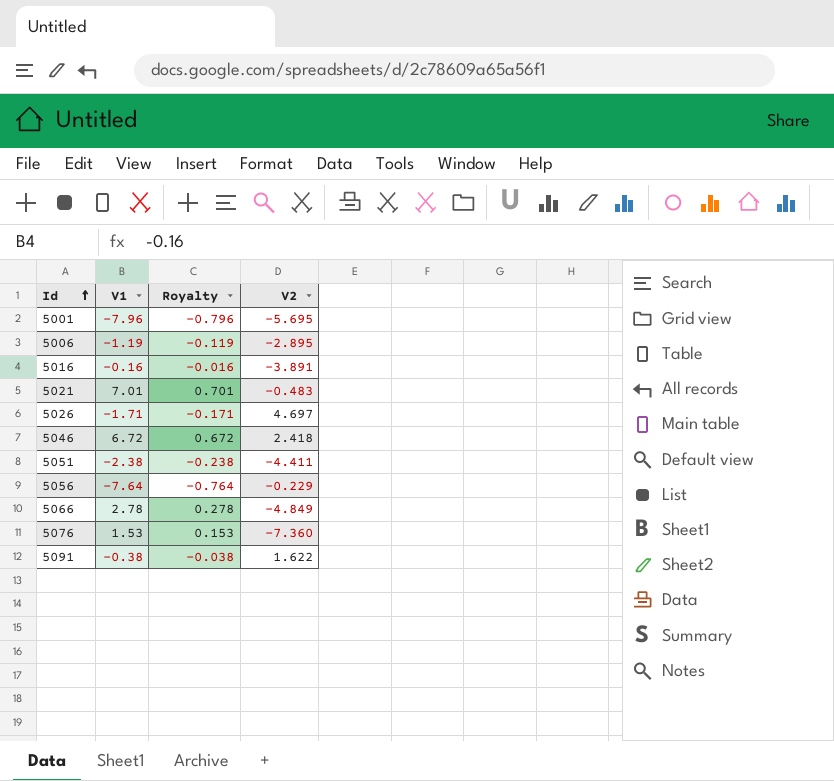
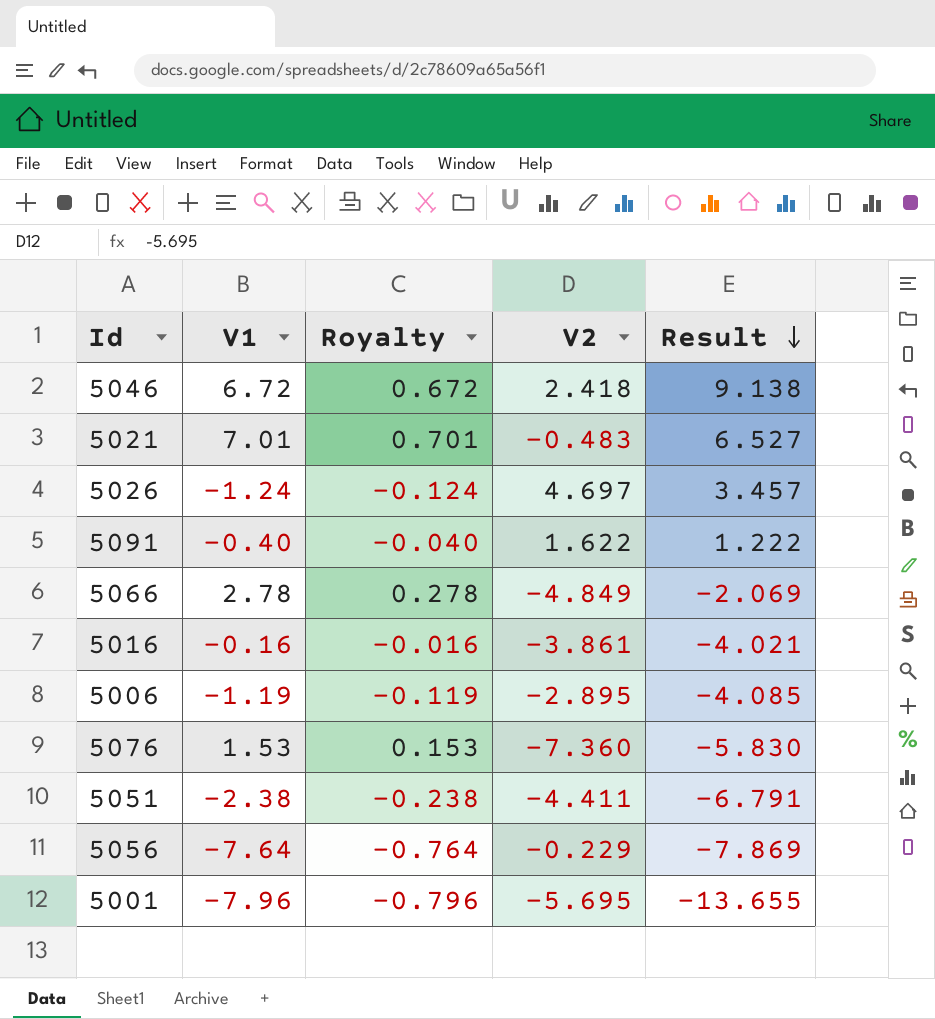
row order: Id ascending -> Result descending
column Result | formula: none -> [V1] + [V2]
5026 | V1: -1.71 -> -1.24
5026 | Royalty: -0.171 -> -0.124
5091 | V1: -0.38 -> -0.40
5091 | Royalty: -0.038 -> -0.040
5016 | V2: -3.891 -> -3.861

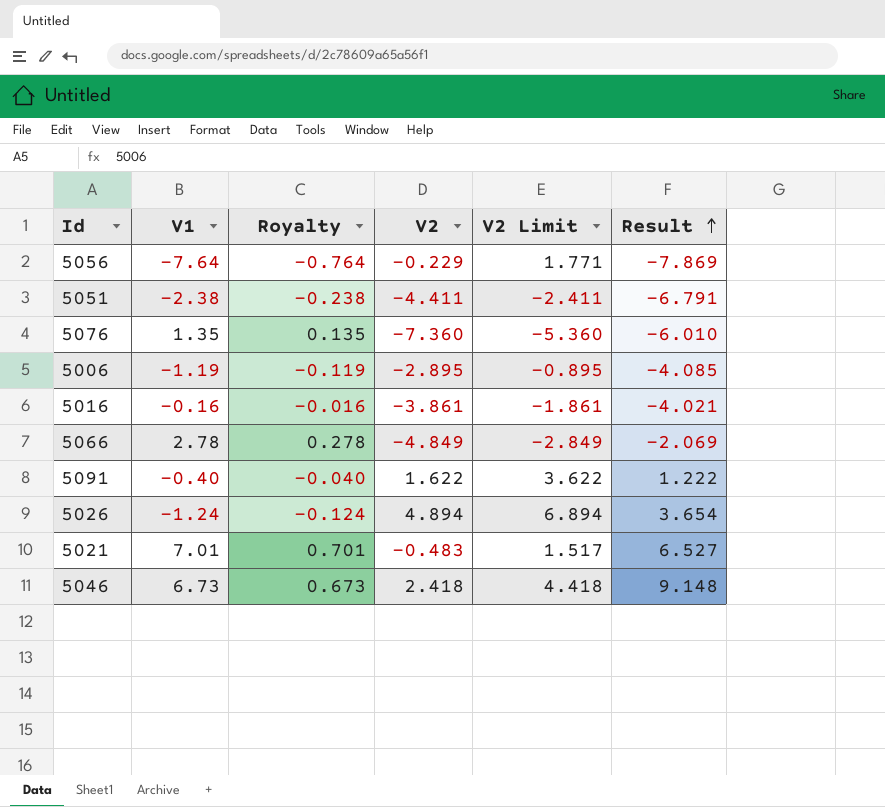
row order: Result descending -> Result ascending
column V2 Limit | formula: none -> [V2] + 2
row 5001: -7.96 | -0.796 | -5.695 | -13.655 -> none
5076 | V1: 1.53 -> 1.35
5076 | Royalty: 0.153 -> 0.135
5076 | Result: -5.830 -> -6.010
5026 | V2: 4.697 -> 4.894
5026 | Result: 3.457 -> 3.654
5046 | V1: 6.72 -> 6.73
5046 | Royalty: 0.672 -> 0.673
5046 | Result: 9.138 -> 9.148

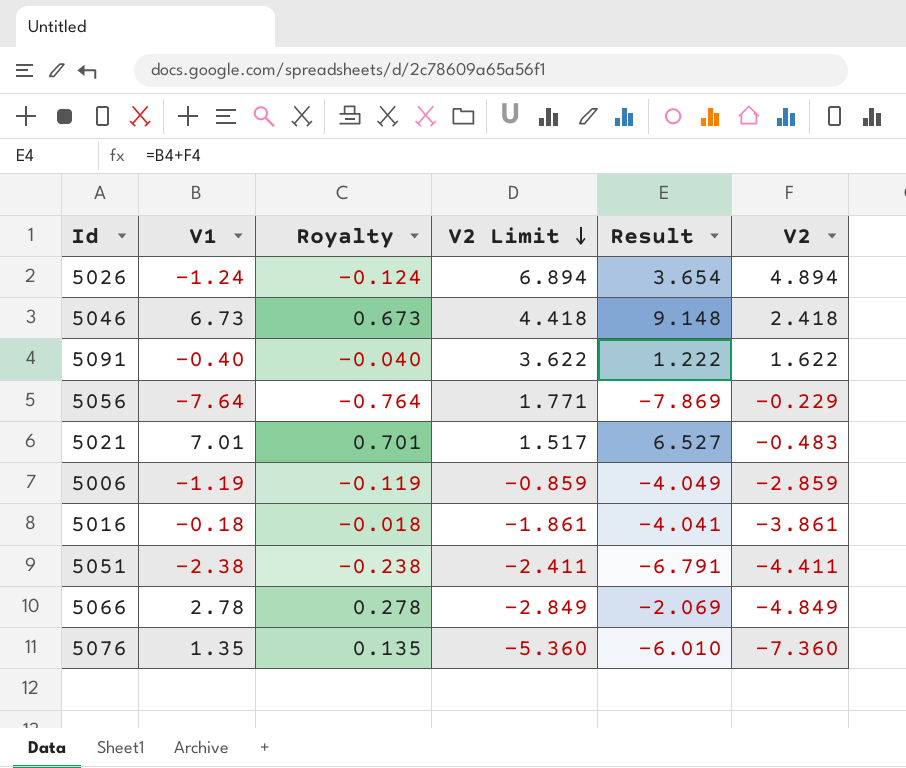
row order: Result ascending -> V2 Limit descending
column V2 | position: 4 -> 6
5006 | V2 Limit: -0.895 -> -0.859
5006 | Result: -4.085 -> -4.049
5006 | V2: -2.895 -> -2.859
5016 | V1: -0.16 -> -0.18
5016 | Royalty: -0.016 -> -0.018
5016 | Result: -4.021 -> -4.041

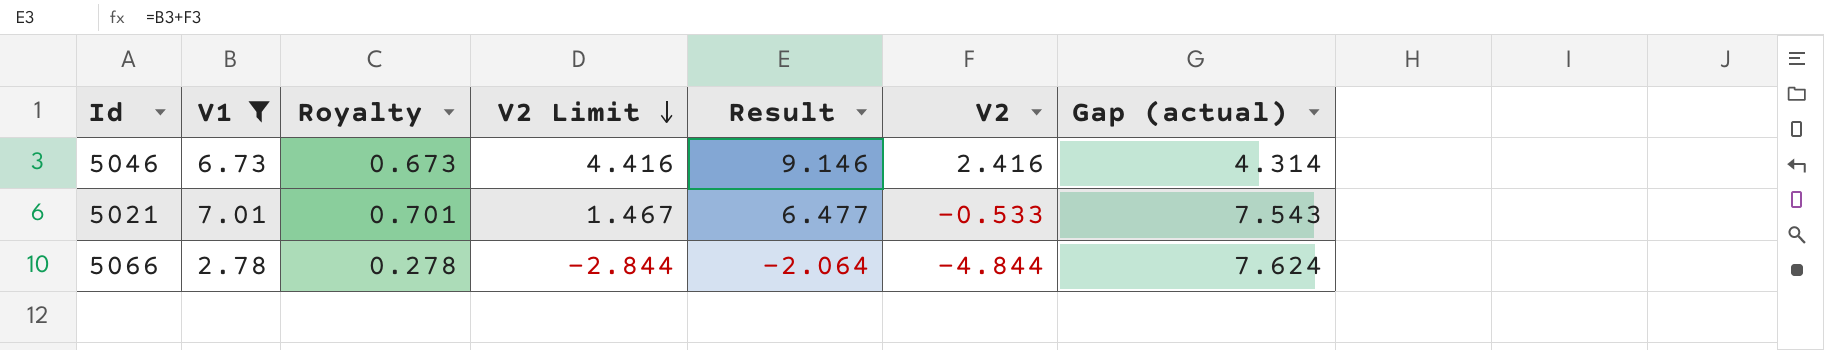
filter: none -> V1 >= 2.78
column Gap (actual) | formula: none -> [V1] - [V2]
5046 | V2 Limit: 4.418 -> 4.416
5046 | Result: 9.148 -> 9.146
5046 | V2: 2.418 -> 2.416
5021 | V2 Limit: 1.517 -> 1.467
5021 | Result: 6.527 -> 6.477
5021 | V2: -0.483 -> -0.533
5066 | V2 Limit: -2.849 -> -2.844
5066 | Result: -2.069 -> -2.064
5066 | V2: -4.849 -> -4.844

